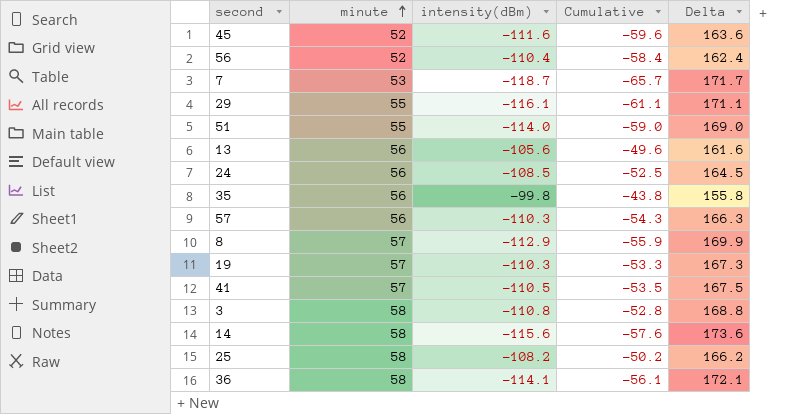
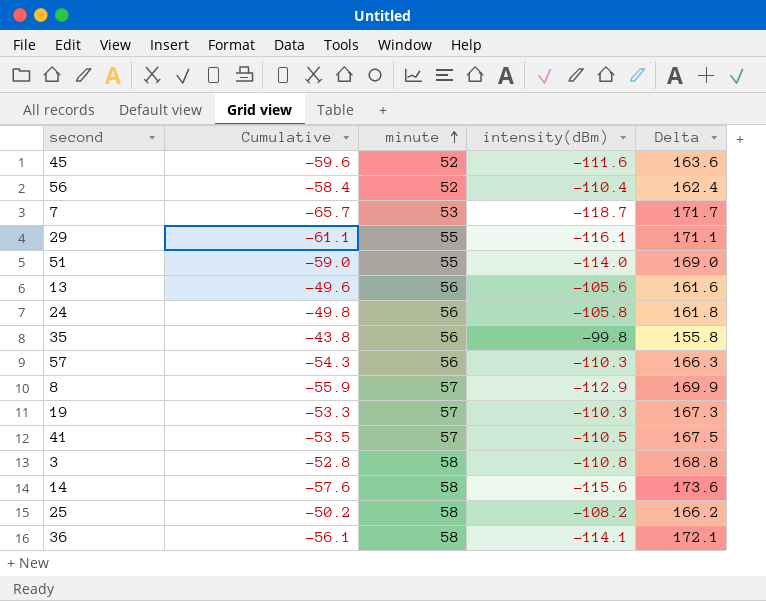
column Cumulative | position: 4 -> 2
24 | Cumulative: -52.5 -> -49.8
24 | intensity(dBm): -108.5 -> -105.8
24 | Delta: 164.5 -> 161.8

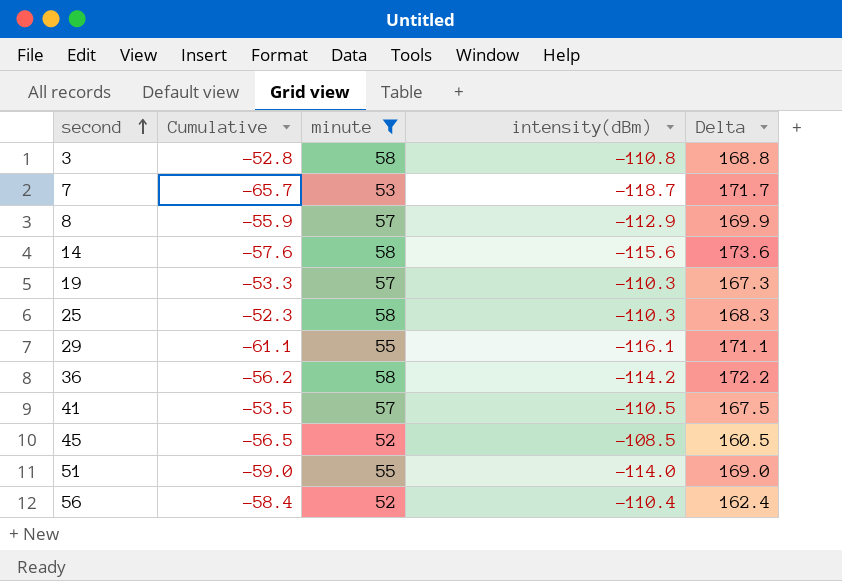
filter: none -> minute != 56
row order: minute ascending -> second ascending
25 | Cumulative: -50.2 -> -52.3
25 | intensity(dBm): -108.2 -> -110.3
25 | Delta: 166.2 -> 168.3
36 | Cumulative: -56.1 -> -56.2
36 | intensity(dBm): -114.1 -> -114.2
36 | Delta: 172.1 -> 172.2
45 | Cumulative: -59.6 -> -56.5
45 | intensity(dBm): -111.6 -> -108.5
45 | Delta: 163.6 -> 160.5

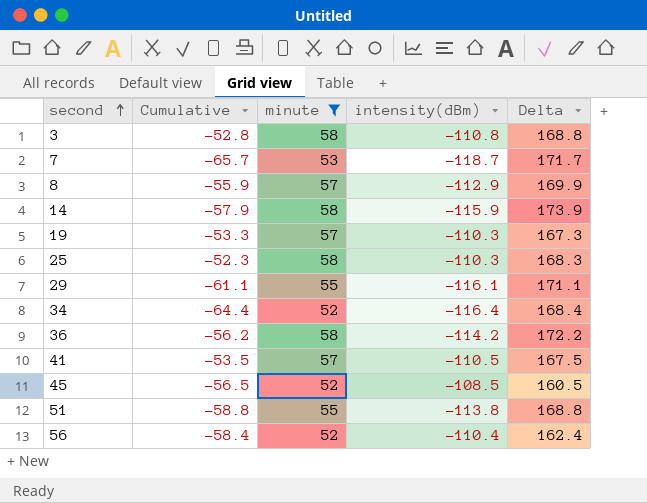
14 | Cumulative: -57.6 -> -57.9
14 | intensity(dBm): -115.6 -> -115.9
14 | Delta: 173.6 -> 173.9
row 34: none -> -64.4 | 52 | -116.4 | 168.4
51 | Cumulative: -59.0 -> -58.8
51 | intensity(dBm): -114.0 -> -113.8
51 | Delta: 169.0 -> 168.8

